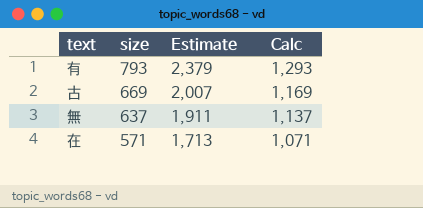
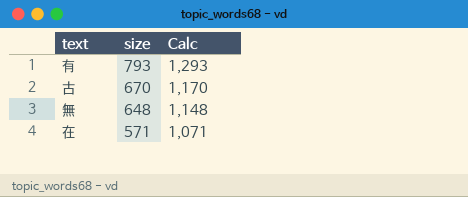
column Estimate | formula: [size] * 3 -> none
古 | size: 669 -> 670
古 | Calc: 1,169 -> 1,170
無 | size: 637 -> 648
無 | Calc: 1,137 -> 1,148

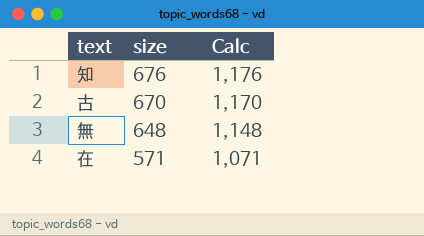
row 有: 793 | 1,293 -> none
row 知: none -> 676 | 1,176

